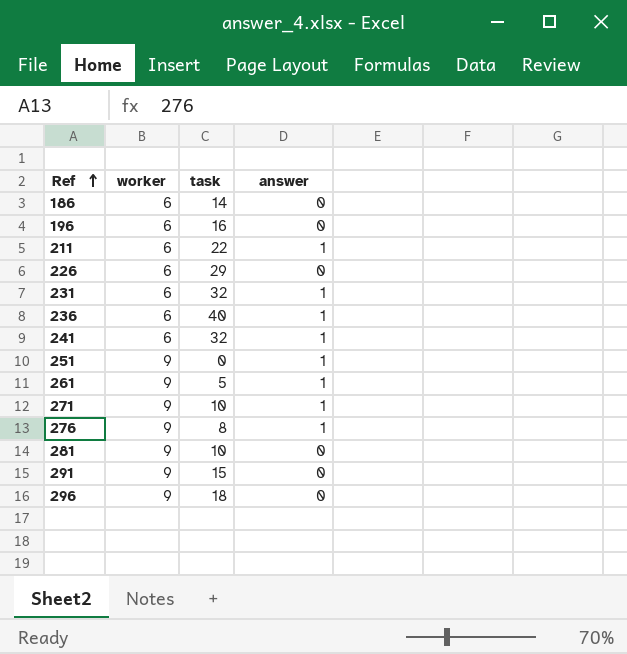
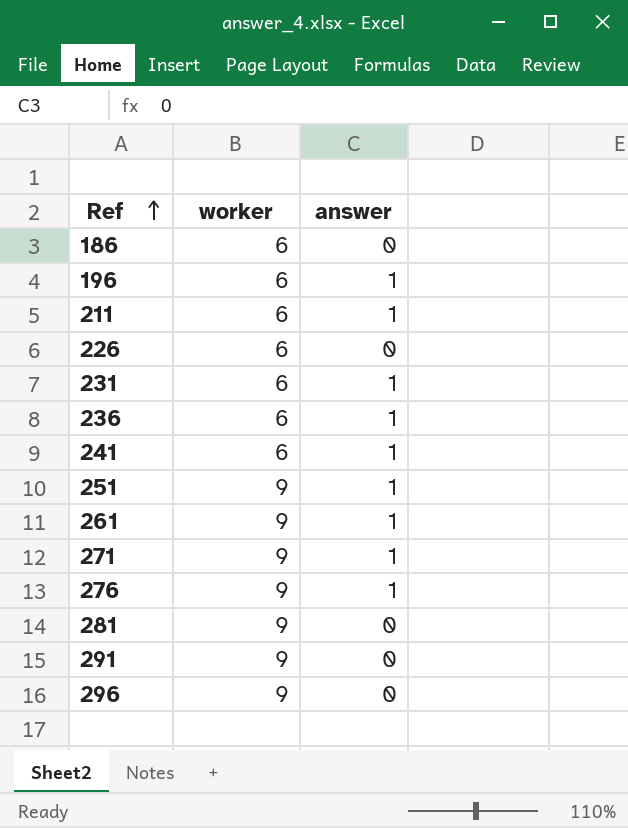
column task | position: 3 -> none
196 | answer: 0 -> 1

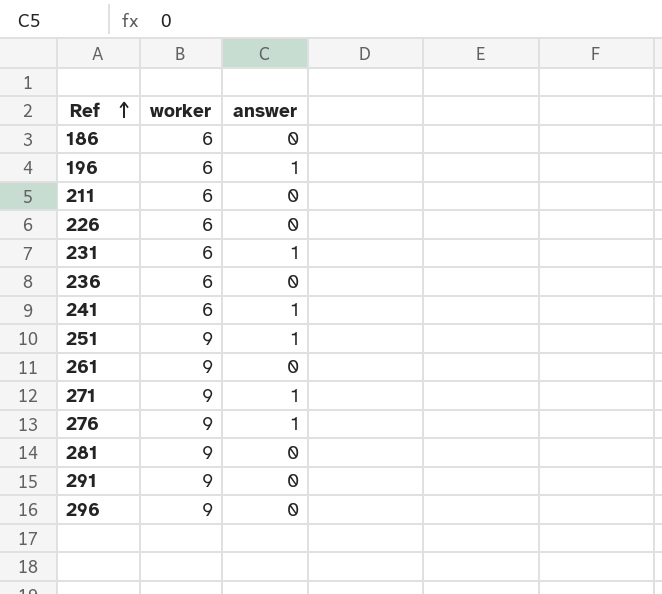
211 | answer: 1 -> 0
236 | answer: 1 -> 0
261 | answer: 1 -> 0

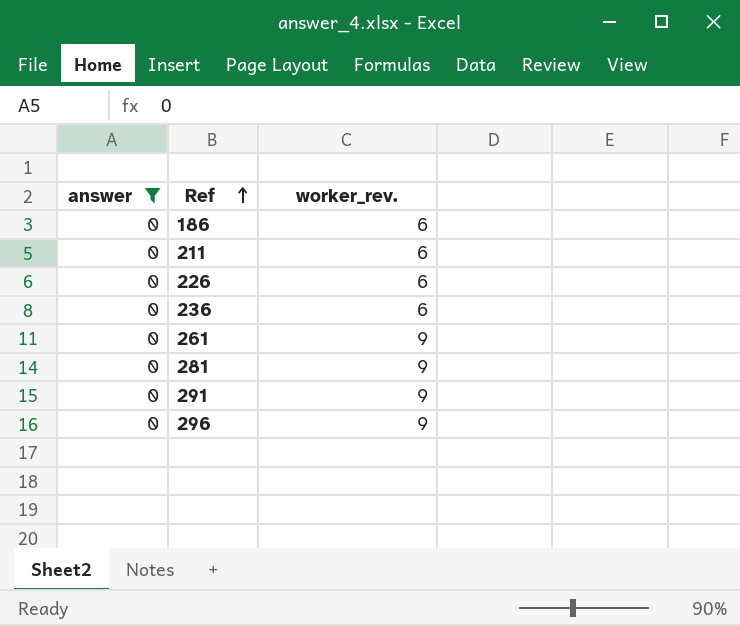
filter: none -> answer = 0
column answer | position: 3 -> 1
column name: worker -> worker_rev.

